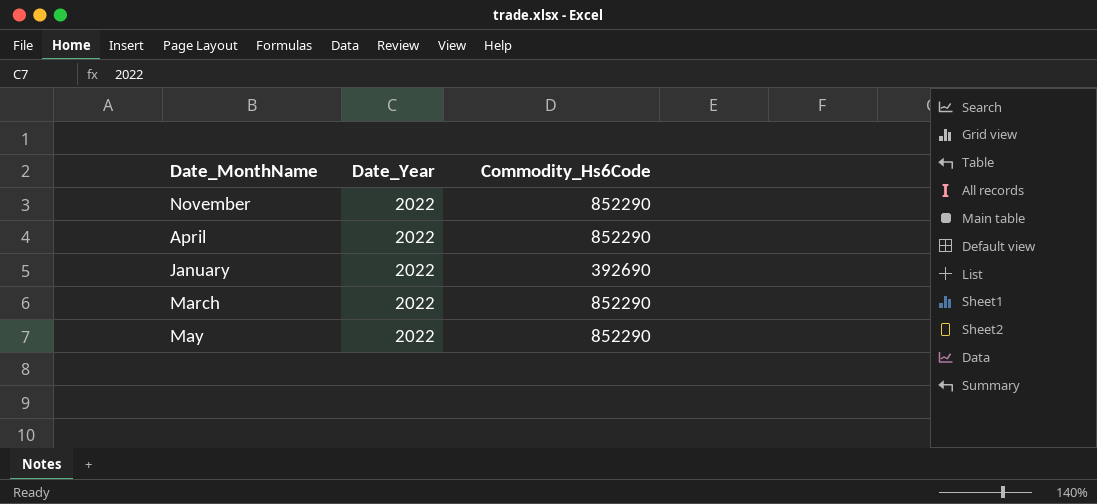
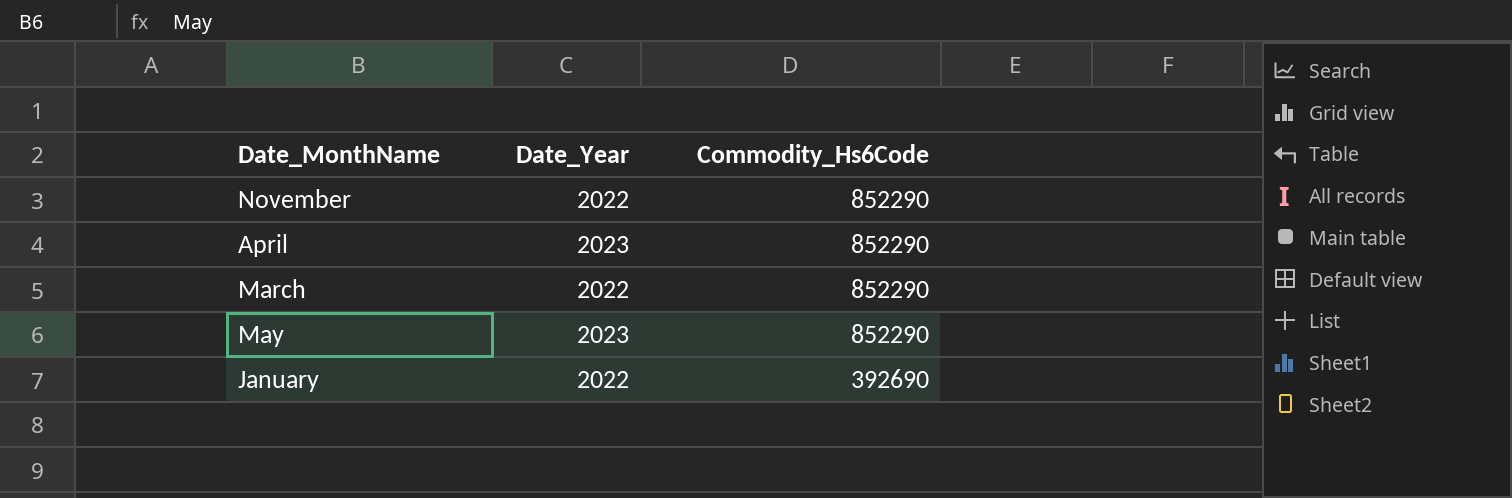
row order: none -> Commodity_Hs6Code descending
April | Date_Year: 2022 -> 2023
May | Date_Year: 2022 -> 2023

